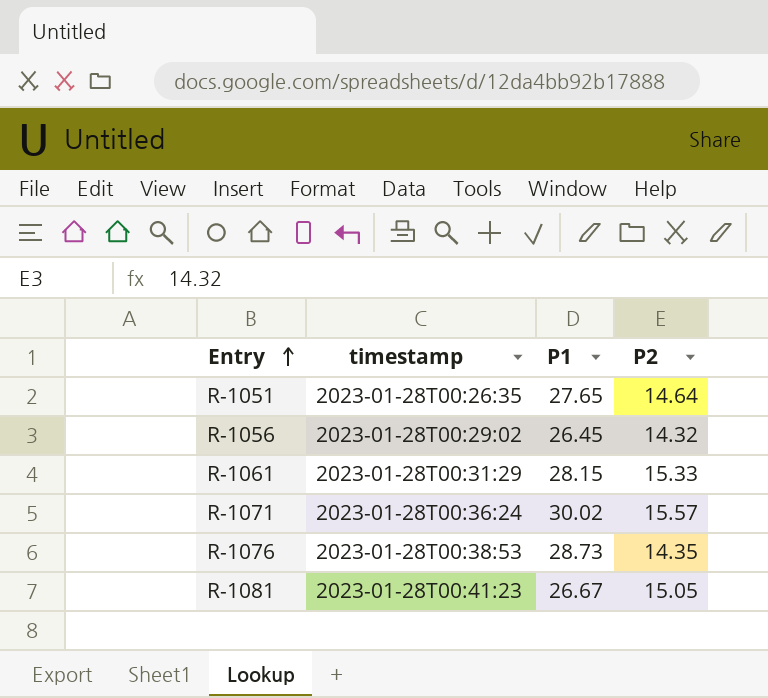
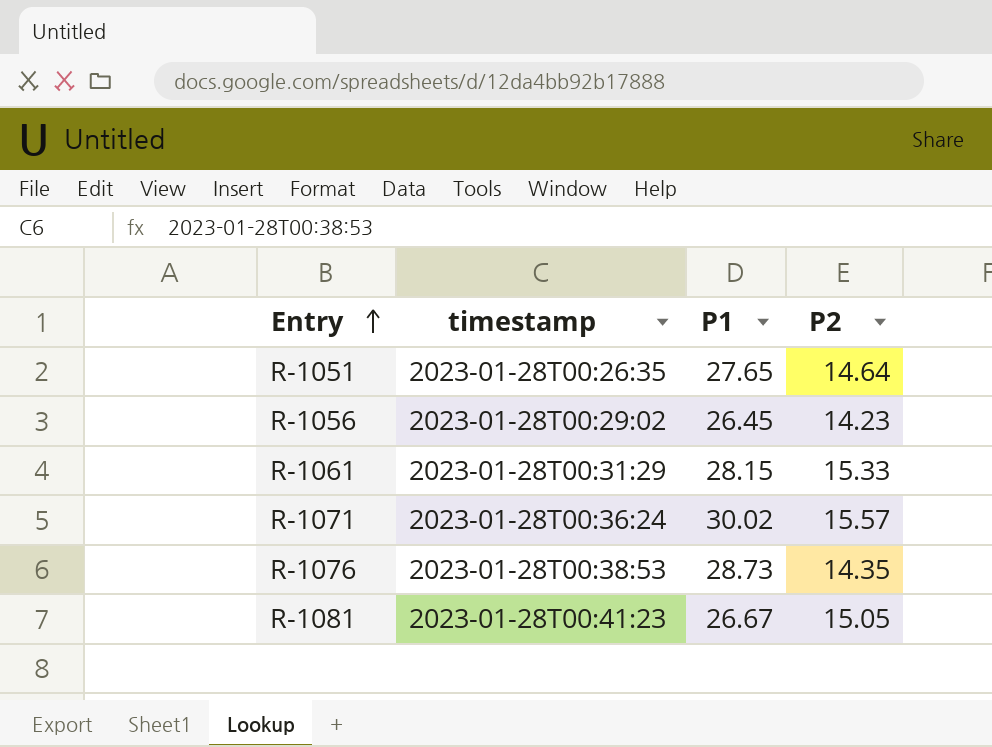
R-1056 | P2: 14.32 -> 14.23

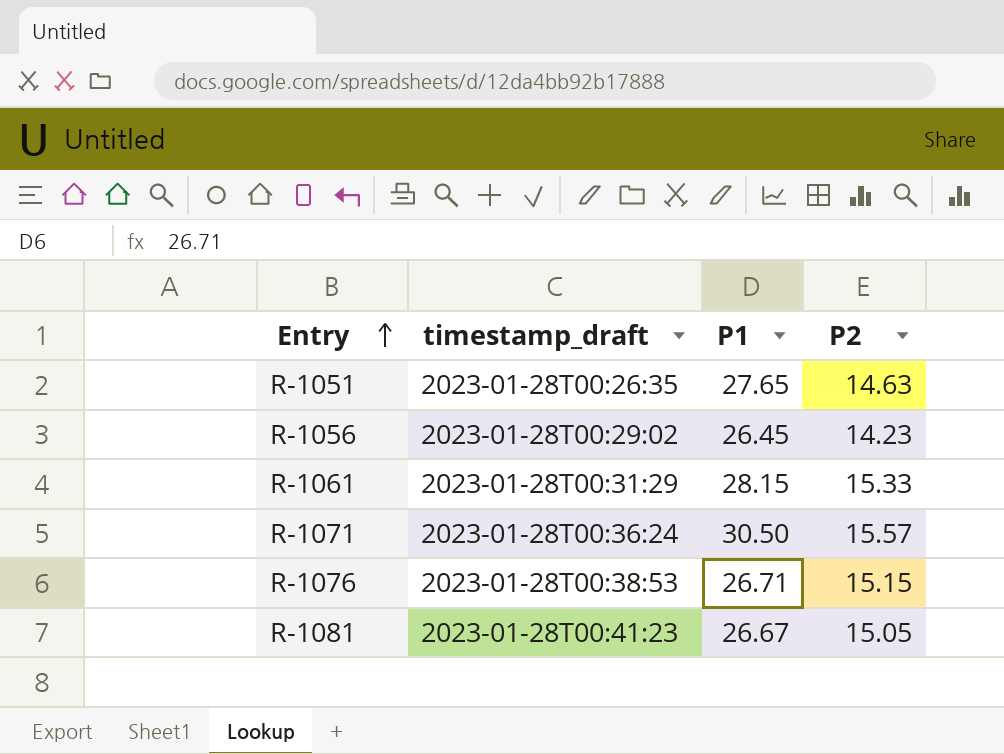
column name: timestamp -> timestamp_draft
R-1051 | P2: 14.64 -> 14.63
R-1071 | P1: 30.02 -> 30.50
R-1076 | P1: 28.73 -> 26.71
R-1076 | P2: 14.35 -> 15.15

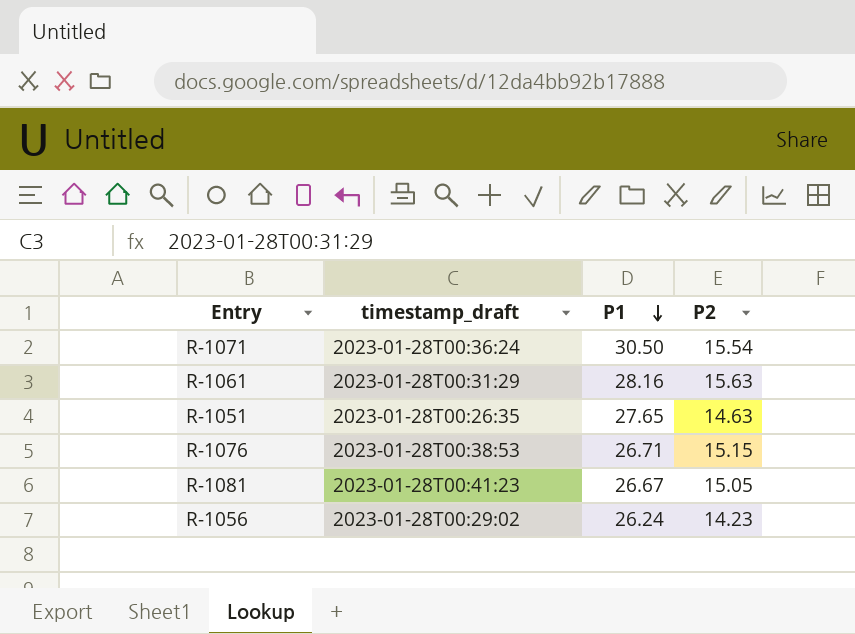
row order: Entry ascending -> P1 descending
R-1071 | P2: 15.57 -> 15.54
R-1061 | P1: 28.15 -> 28.16
R-1061 | P2: 15.33 -> 15.63
R-1056 | P1: 26.45 -> 26.24

